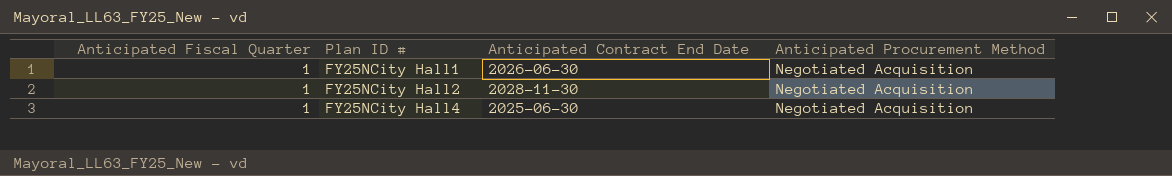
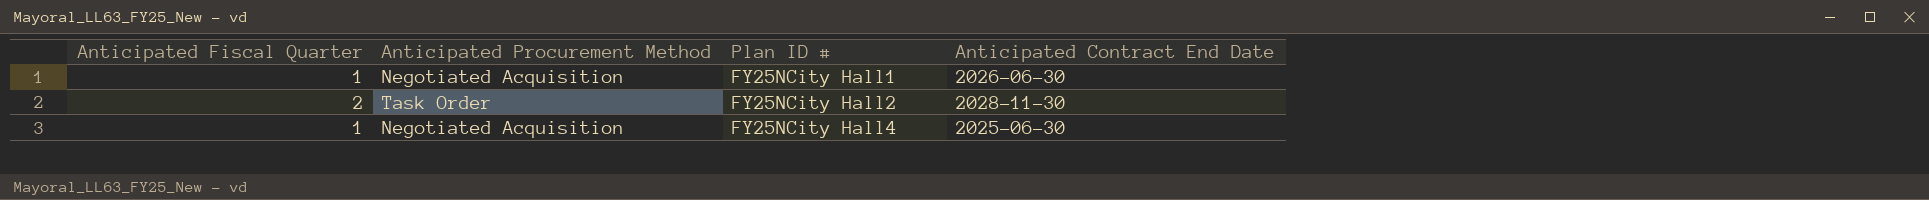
column Anticipated Procurement Method | position: 4 -> 2
FY25NCity Hall2 | Anticipated Fiscal Quarter: 1 -> 2
FY25NCity Hall2 | Anticipated Procurement Method: Negotiated Acquisition -> Task Order

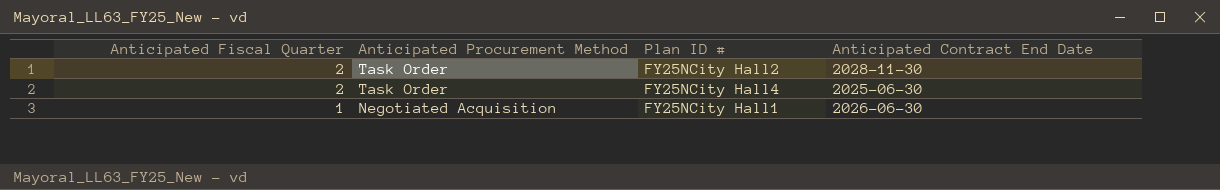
row order: Plan ID # ascending -> Anticipated Fiscal Quarter descending
FY25NCity Hall4 | Anticipated Fiscal Quarter: 1 -> 2
FY25NCity Hall4 | Anticipated Procurement Method: Negotiated Acquisition -> Task Order

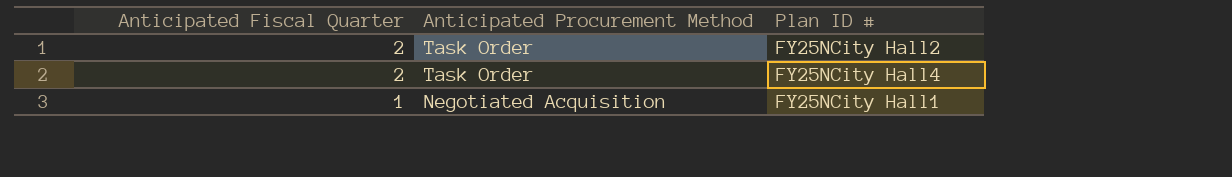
column Anticipated Contract End Date | position: 4 -> none

